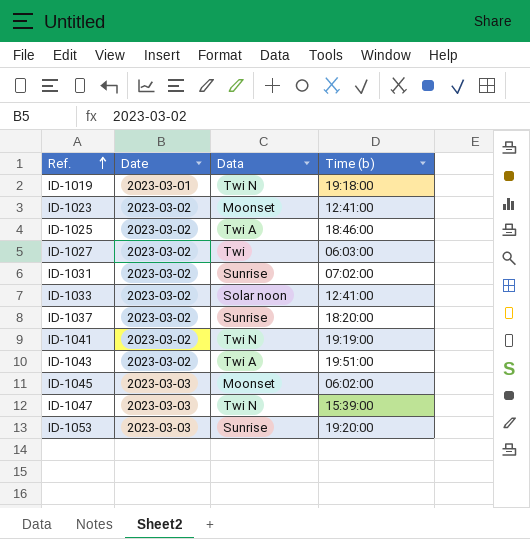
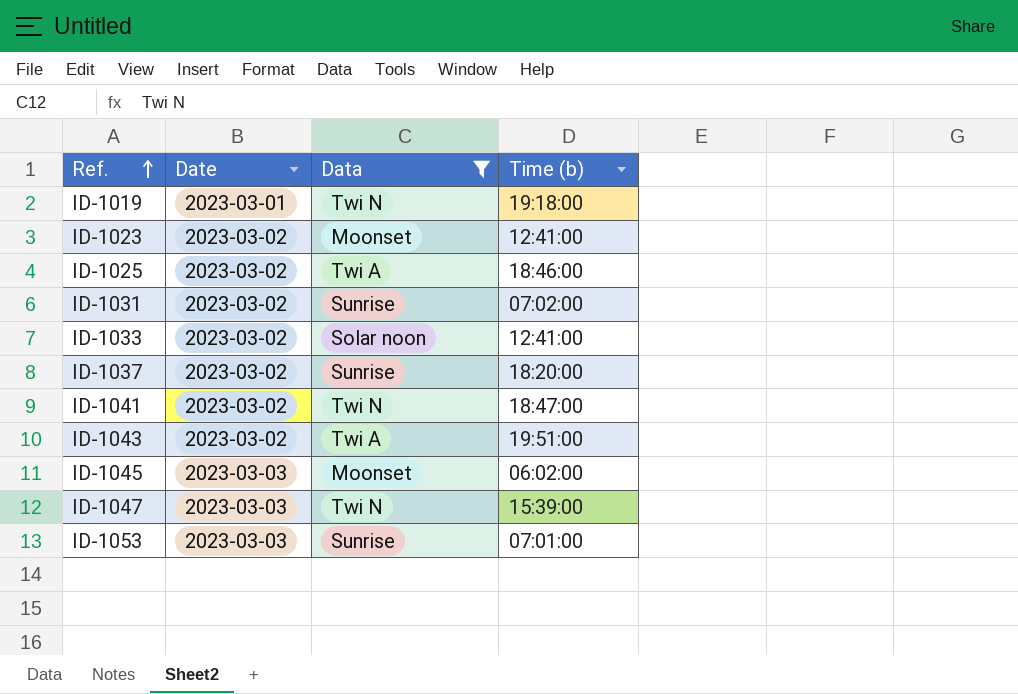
filter: none -> Data != Twi
ID-1041 | Time (b): 19:19:00 -> 18:47:00
ID-1053 | Time (b): 19:20:00 -> 07:01:00

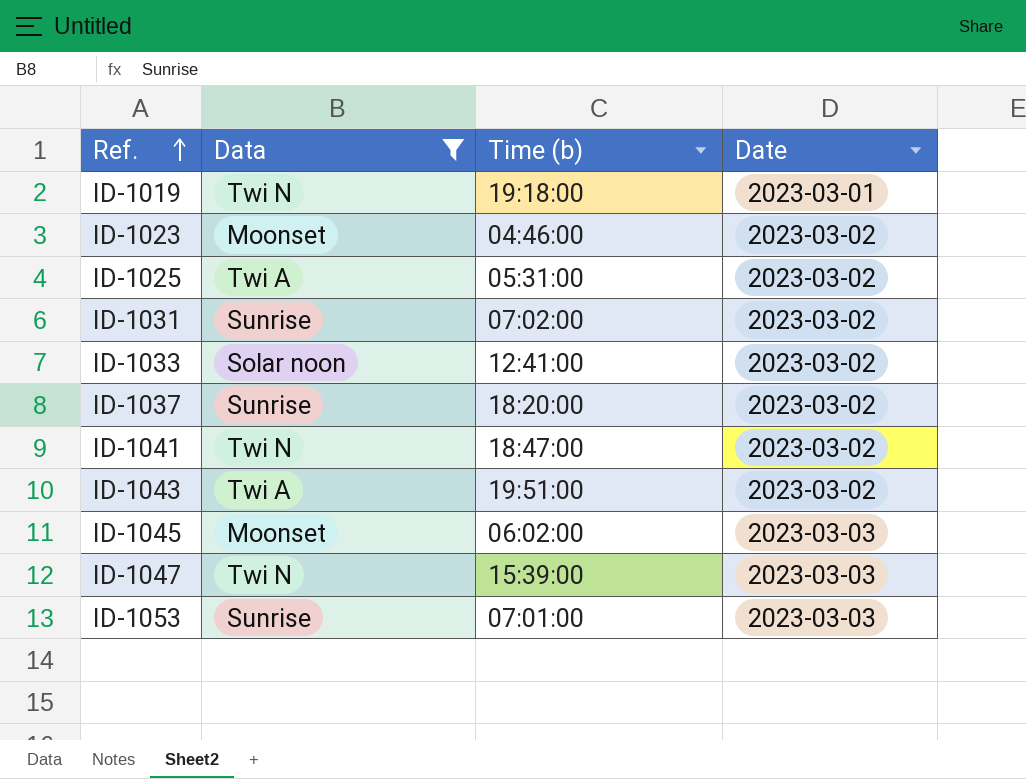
column Date | position: 2 -> 4
ID-1023 | Time (b): 12:41:00 -> 04:46:00
ID-1025 | Time (b): 18:46:00 -> 05:31:00

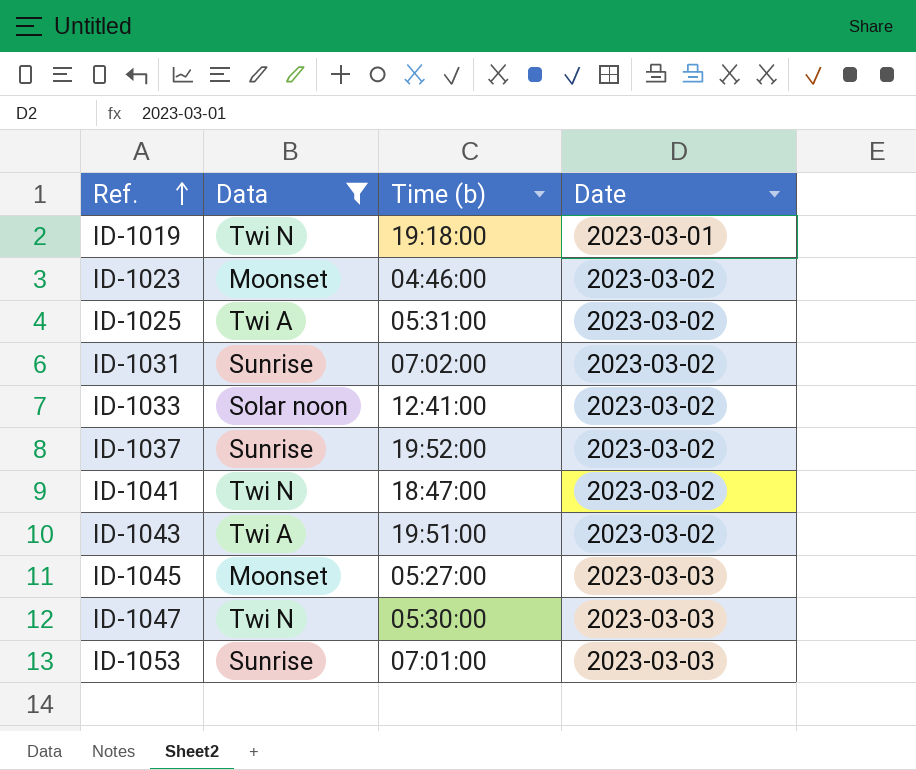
ID-1037 | Time (b): 18:20:00 -> 19:52:00
ID-1045 | Time (b): 06:02:00 -> 05:27:00
ID-1047 | Time (b): 15:39:00 -> 05:30:00

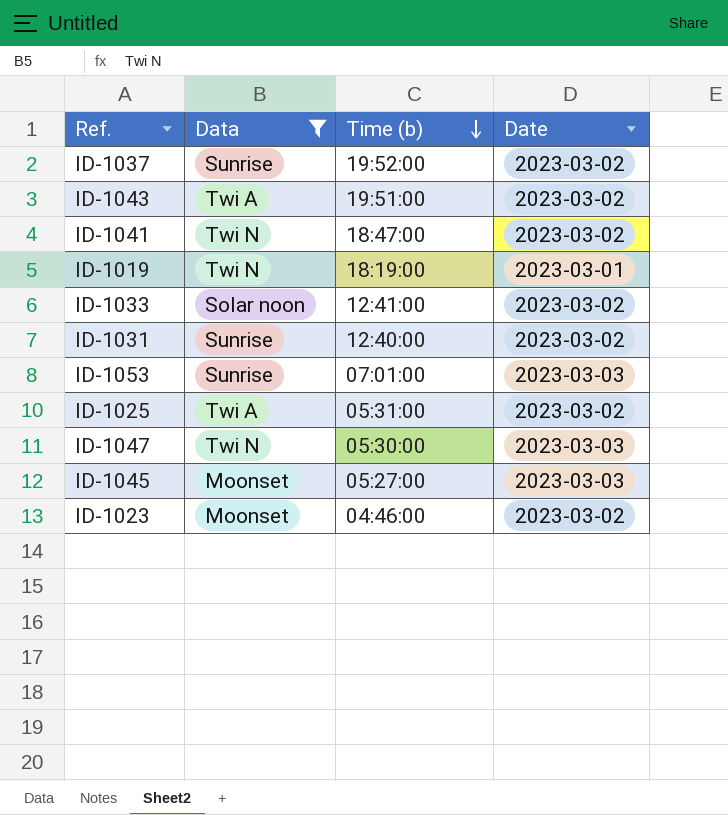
row order: Ref. ascending -> Time (b) descending
ID-1019 | Time (b): 19:18:00 -> 18:19:00
ID-1031 | Time (b): 07:02:00 -> 12:40:00

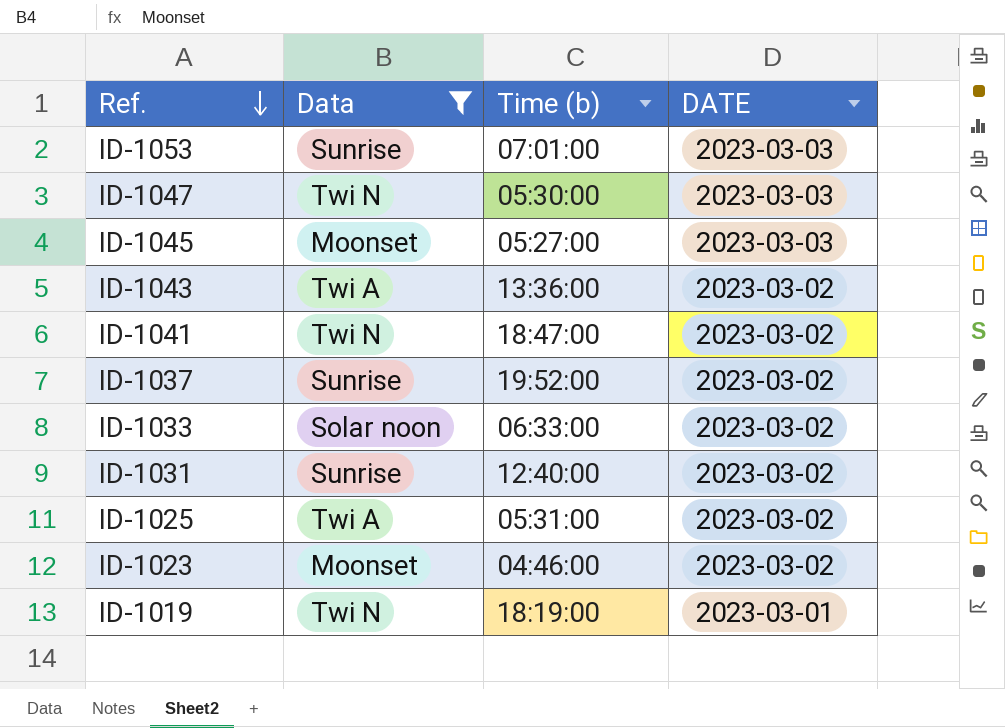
row order: Time (b) descending -> Ref. descending
column name: Date -> DATE
ID-1043 | Time (b): 19:51:00 -> 13:36:00
ID-1033 | Time (b): 12:41:00 -> 06:33:00

